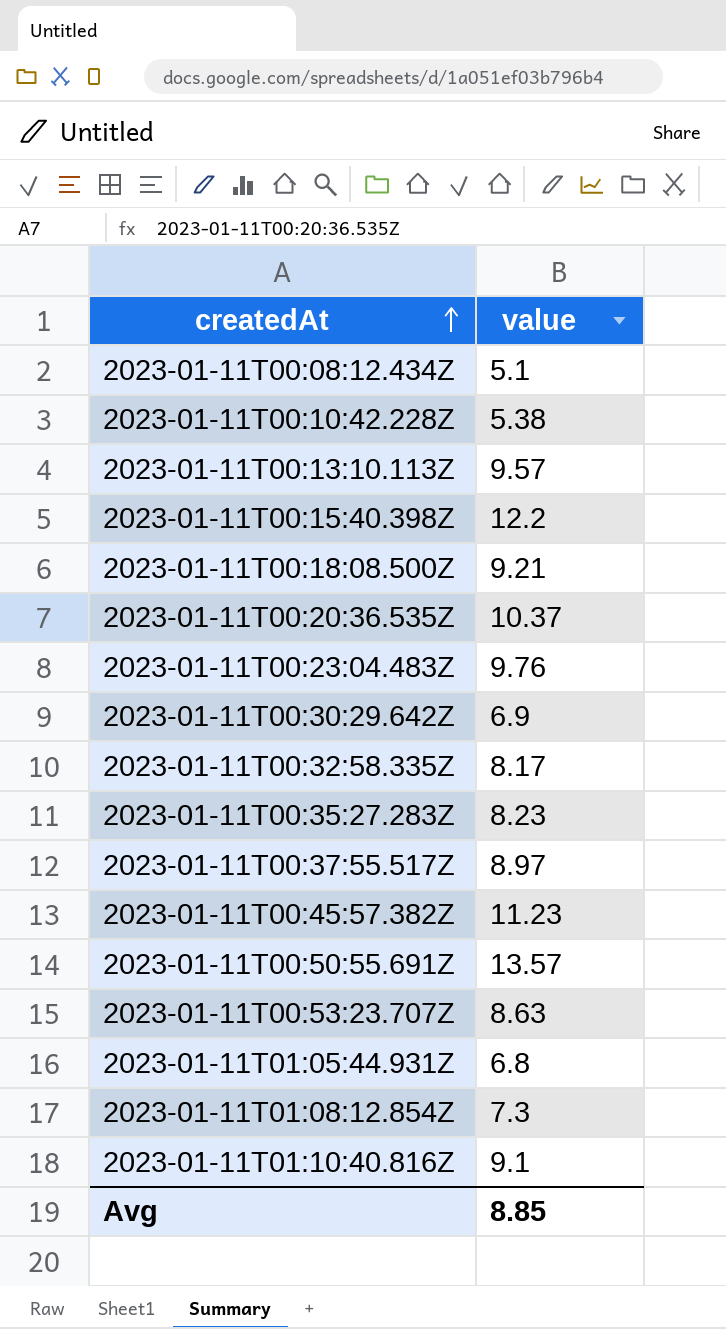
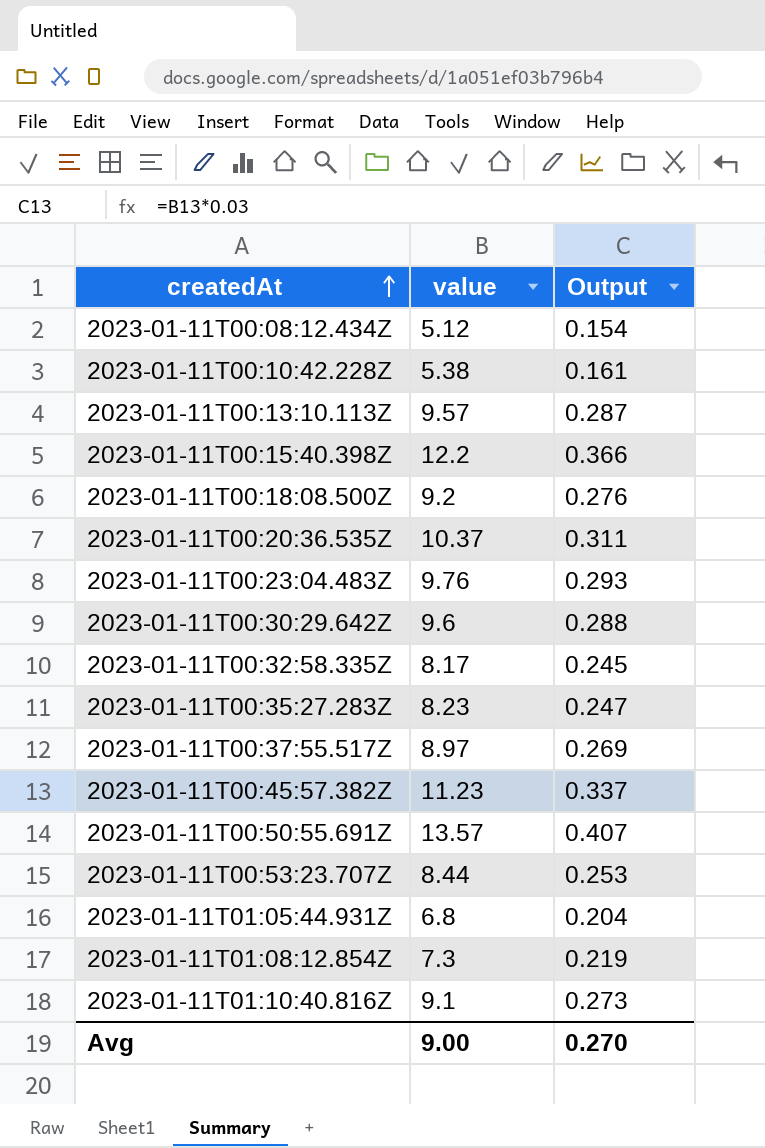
column Output | formula: none -> [value] * 0.03
2023-01-11T00:08:12.434Z | value: 5.1 -> 5.12
2023-01-11T00:18:08.500Z | value: 9.21 -> 9.2
2023-01-11T00:30:29.642Z | value: 6.9 -> 9.6
2023-01-11T00:53:23.707Z | value: 8.63 -> 8.44
Avg | value: 8.85 -> 9.00

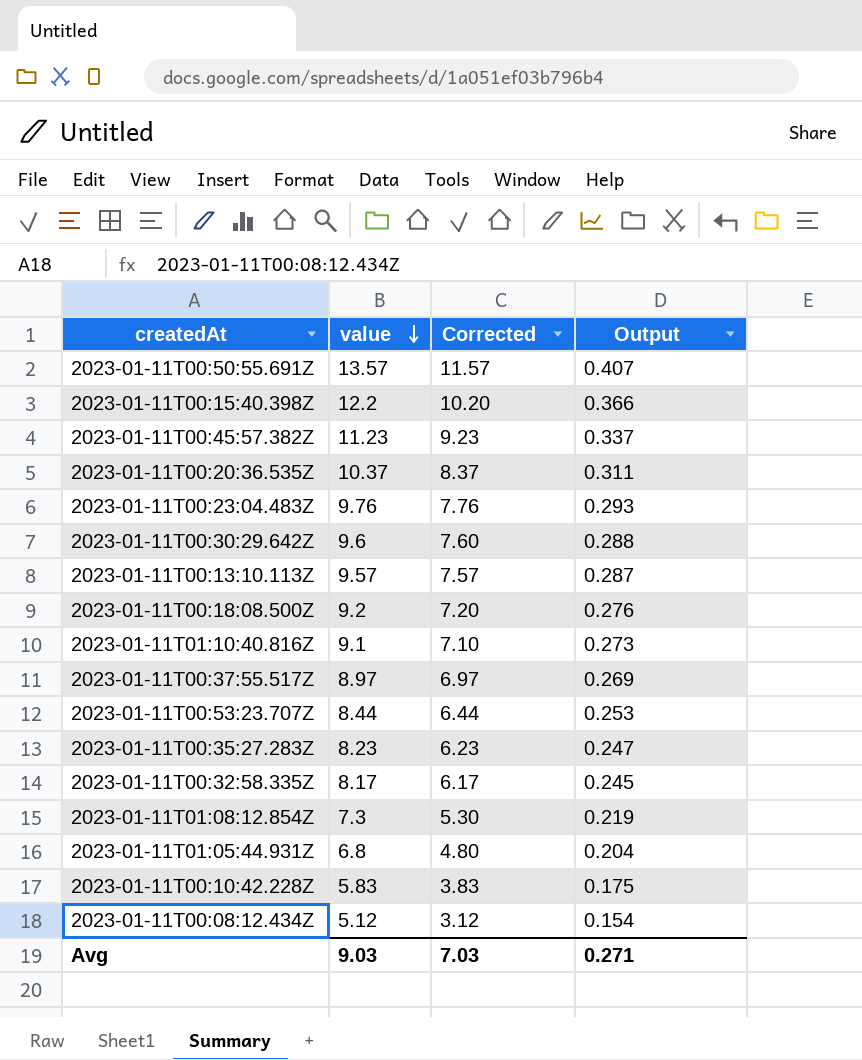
row order: createdAt ascending -> value descending
column Corrected | formula: none -> [value] - 2
2023-01-11T00:10:42.228Z | value: 5.38 -> 5.83
2023-01-11T00:10:42.228Z | Output: 0.161 -> 0.175
Avg | value: 9.00 -> 9.03
Avg | Output: 0.270 -> 0.271

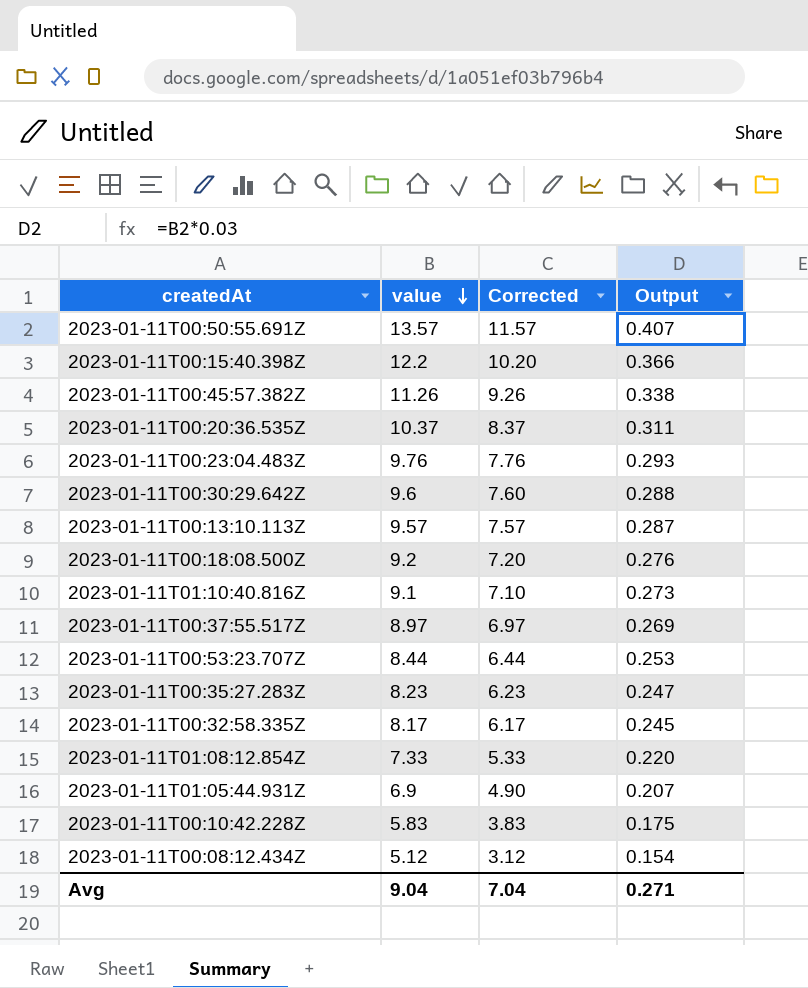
2023-01-11T00:45:57.382Z | value: 11.23 -> 11.26
2023-01-11T00:45:57.382Z | Corrected: 9.23 -> 9.26
2023-01-11T00:45:57.382Z | Output: 0.337 -> 0.338
2023-01-11T01:08:12.854Z | value: 7.3 -> 7.33
2023-01-11T01:08:12.854Z | Corrected: 5.30 -> 5.33
2023-01-11T01:08:12.854Z | Output: 0.219 -> 0.220
2023-01-11T01:05:44.931Z | value: 6.8 -> 6.9
2023-01-11T01:05:44.931Z | Corrected: 4.80 -> 4.90
2023-01-11T01:05:44.931Z | Output: 0.204 -> 0.207
Avg | value: 9.03 -> 9.04
Avg | Corrected: 7.03 -> 7.04

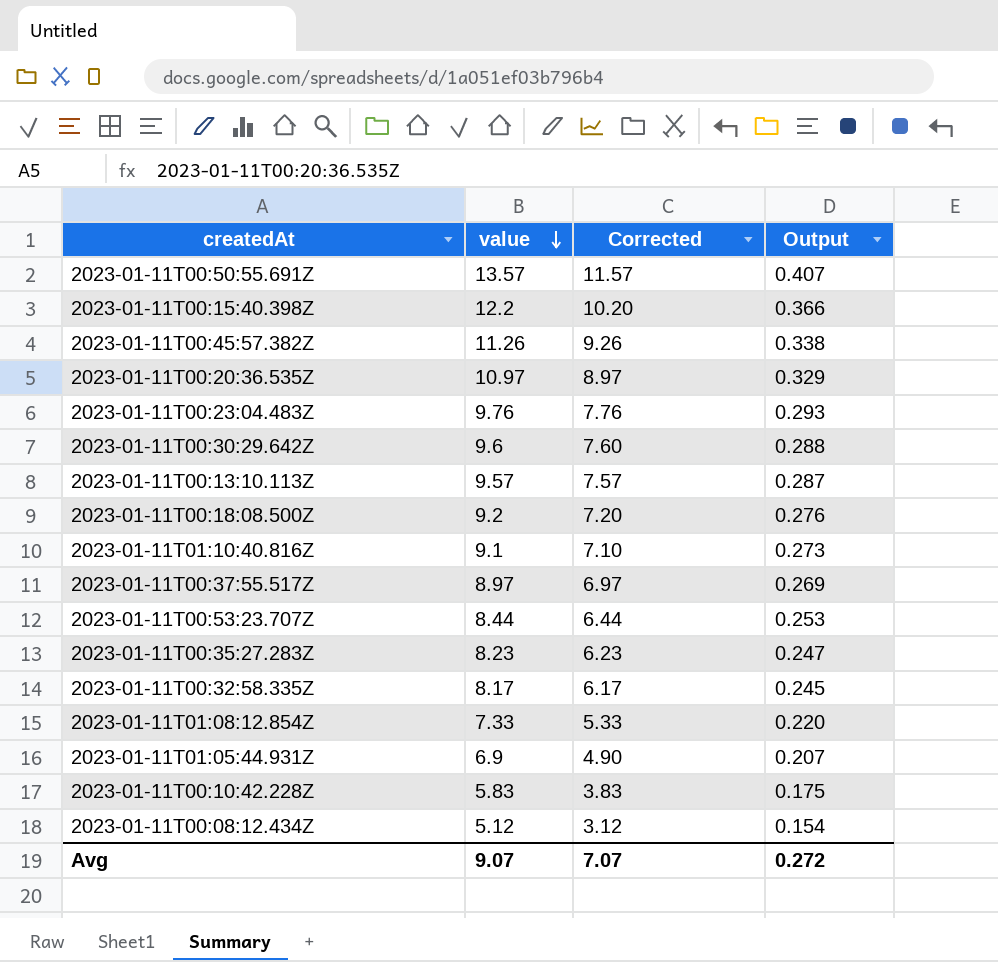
2023-01-11T00:20:36.535Z | value: 10.37 -> 10.97
2023-01-11T00:20:36.535Z | Corrected: 8.37 -> 8.97
2023-01-11T00:20:36.535Z | Output: 0.311 -> 0.329
Avg | value: 9.04 -> 9.07
Avg | Corrected: 7.04 -> 7.07
Avg | Output: 0.271 -> 0.272

